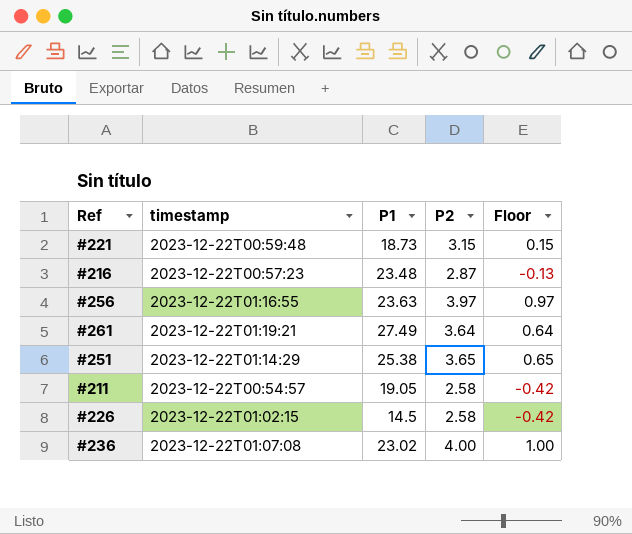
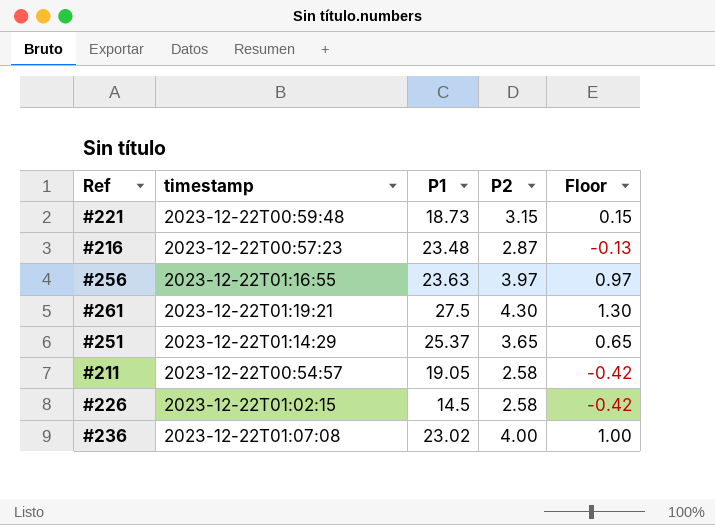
#261 | P1: 27.49 -> 27.5
#261 | P2: 3.64 -> 4.30
#261 | Floor: 0.64 -> 1.30
#251 | P1: 25.38 -> 25.37

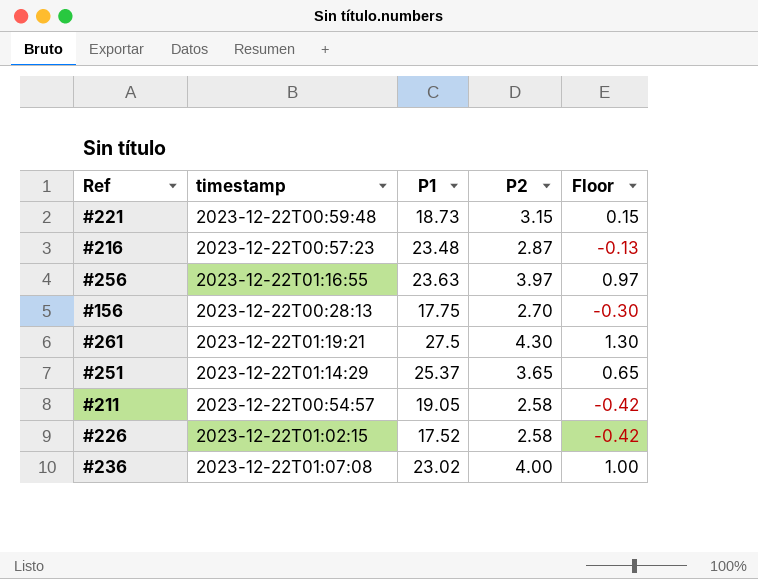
row #156: none -> 2023-12-22T00:28:13 | 17.75 | 2.70 | -0.30
#226 | P1: 14.5 -> 17.52

